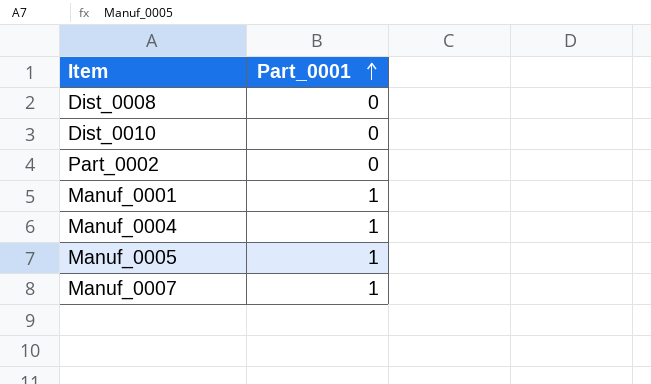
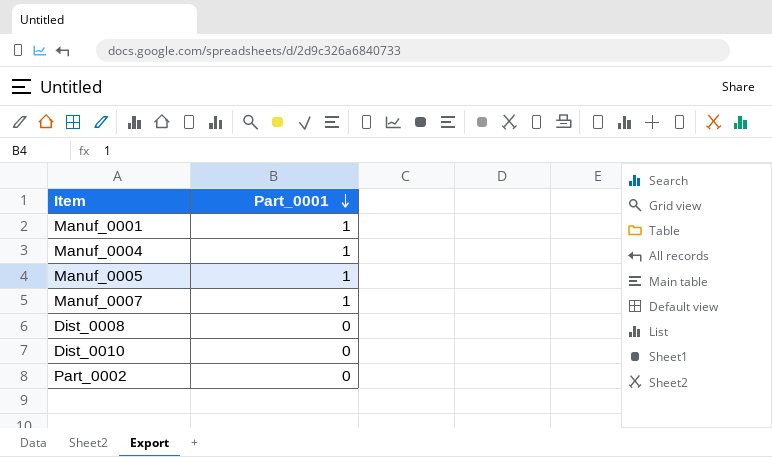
row order: Part_0001 ascending -> Part_0001 descending

